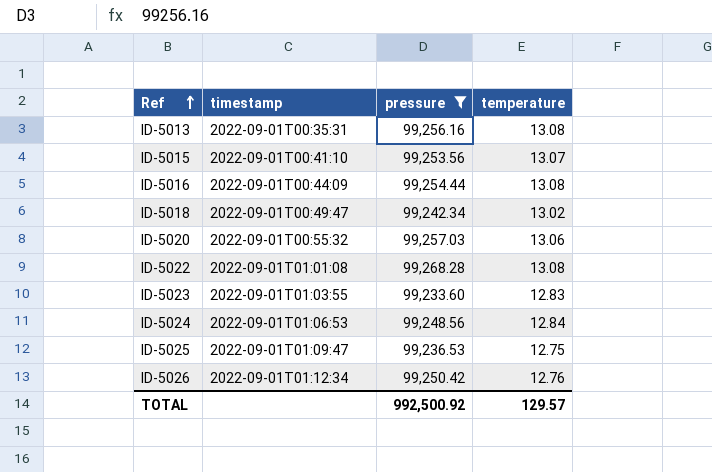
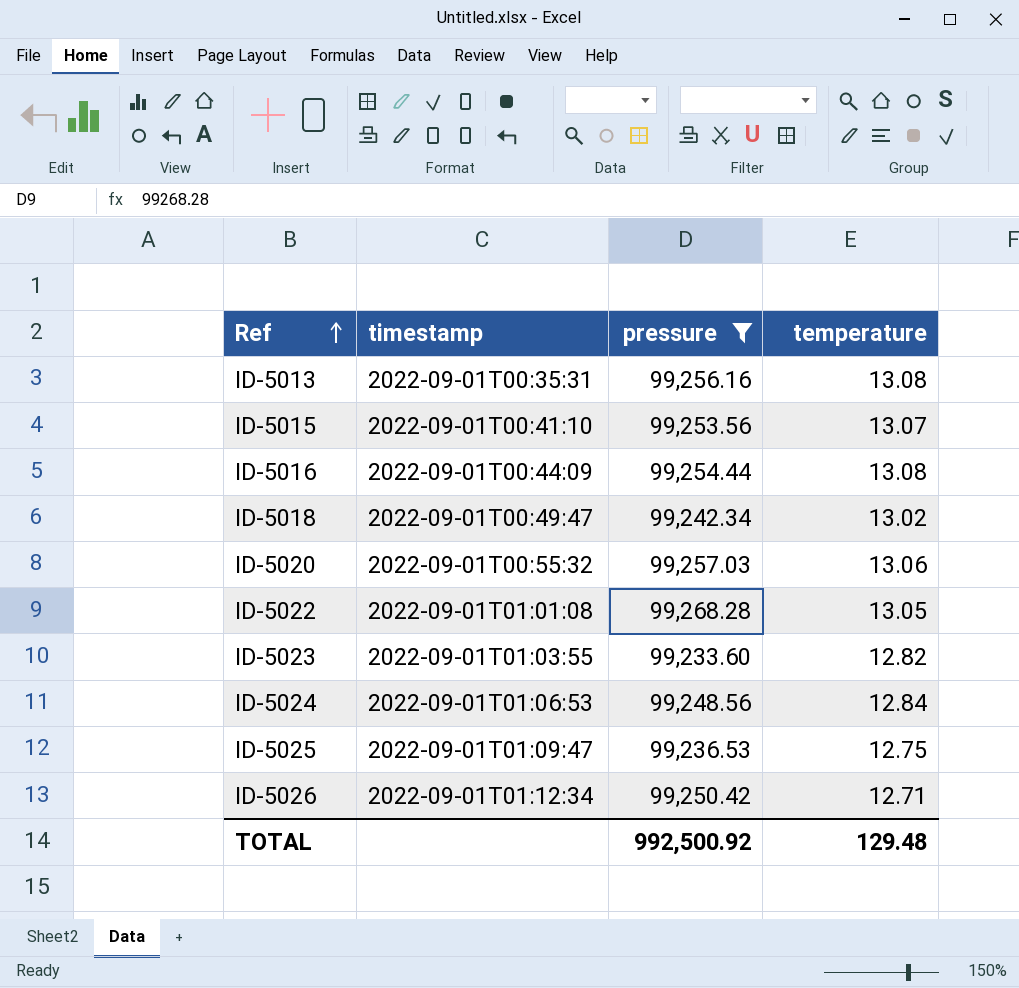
ID-5022 | temperature: 13.08 -> 13.05
ID-5023 | temperature: 12.83 -> 12.82
ID-5026 | temperature: 12.76 -> 12.71
TOTAL | temperature: 129.57 -> 129.48

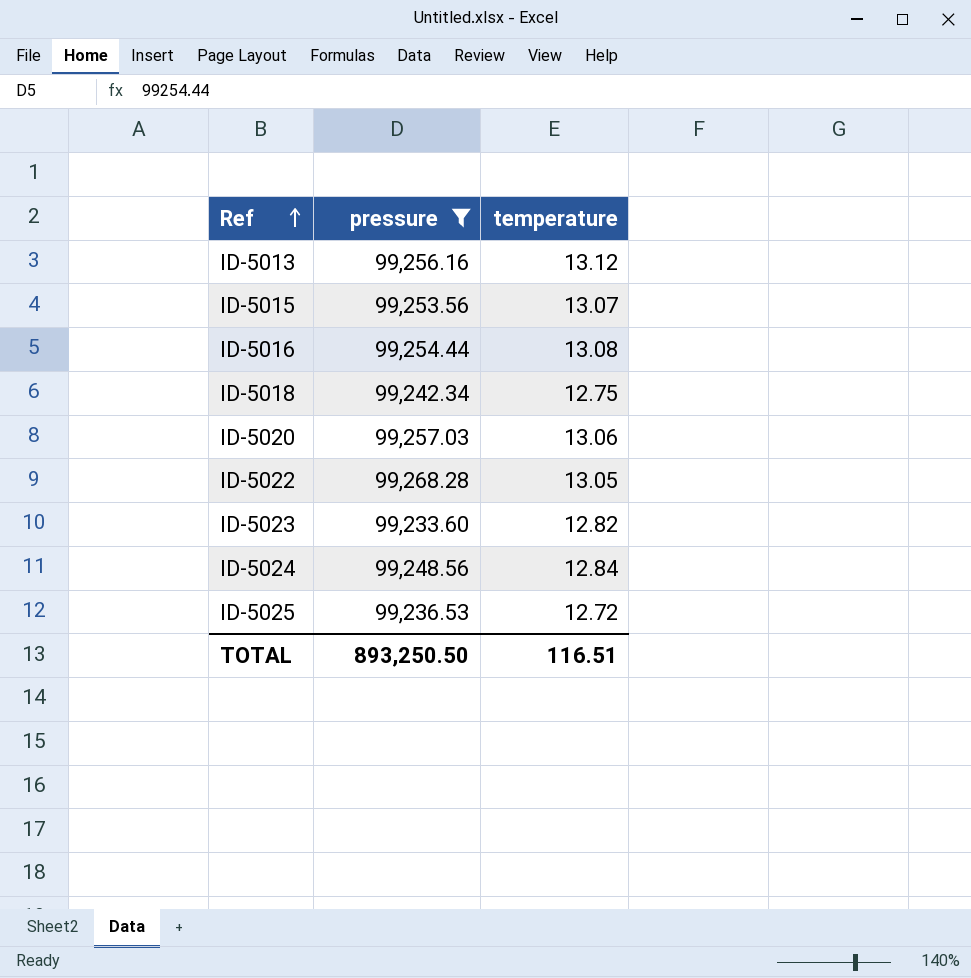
column timestamp | position: 2 -> none
row ID-5026: 2022-09-01T01:12:34 | 99,250.42 | 12.71 -> none
ID-5013 | temperature: 13.08 -> 13.12
ID-5018 | temperature: 13.02 -> 12.75
ID-5025 | temperature: 12.75 -> 12.72
TOTAL | pressure: 992,500.92 -> 893,250.50
TOTAL | temperature: 129.48 -> 116.51

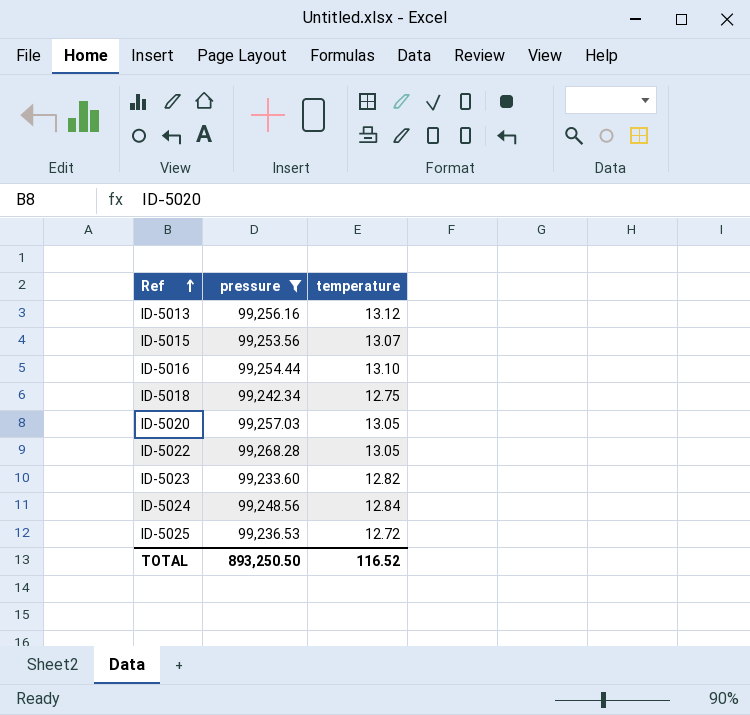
ID-5016 | temperature: 13.08 -> 13.10
ID-5020 | temperature: 13.06 -> 13.05
TOTAL | temperature: 116.51 -> 116.52

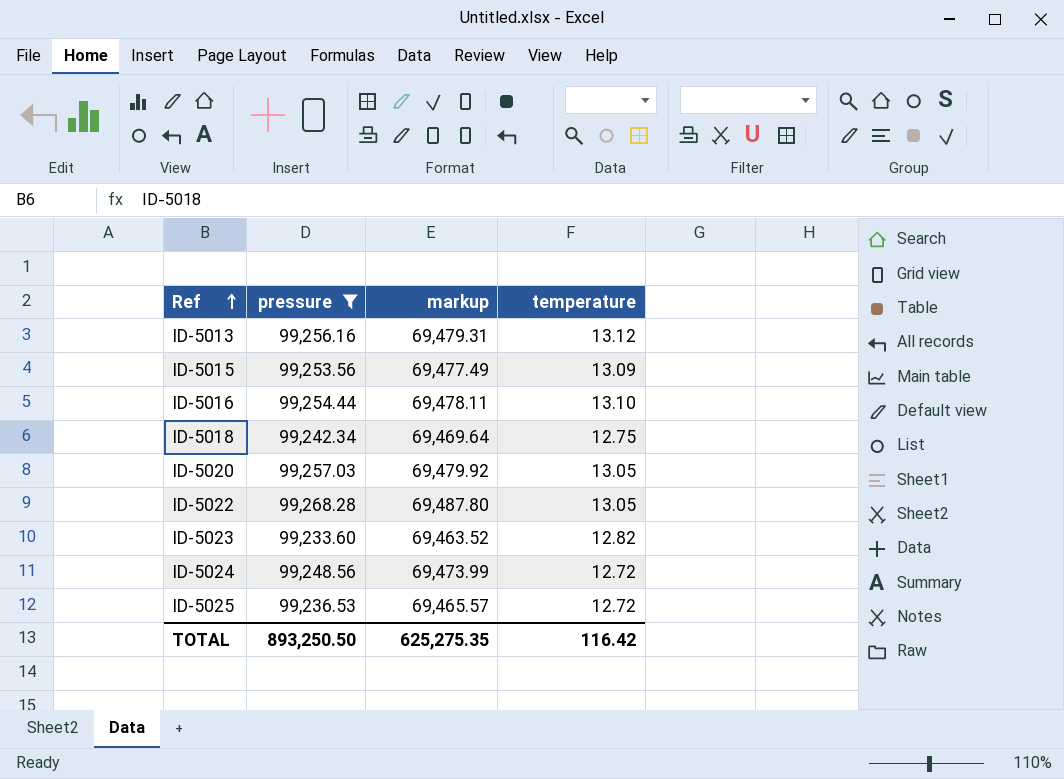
column markup | formula: none -> [pressure] * 0.7
ID-5015 | temperature: 13.07 -> 13.09
ID-5024 | temperature: 12.84 -> 12.72
TOTAL | temperature: 116.52 -> 116.42

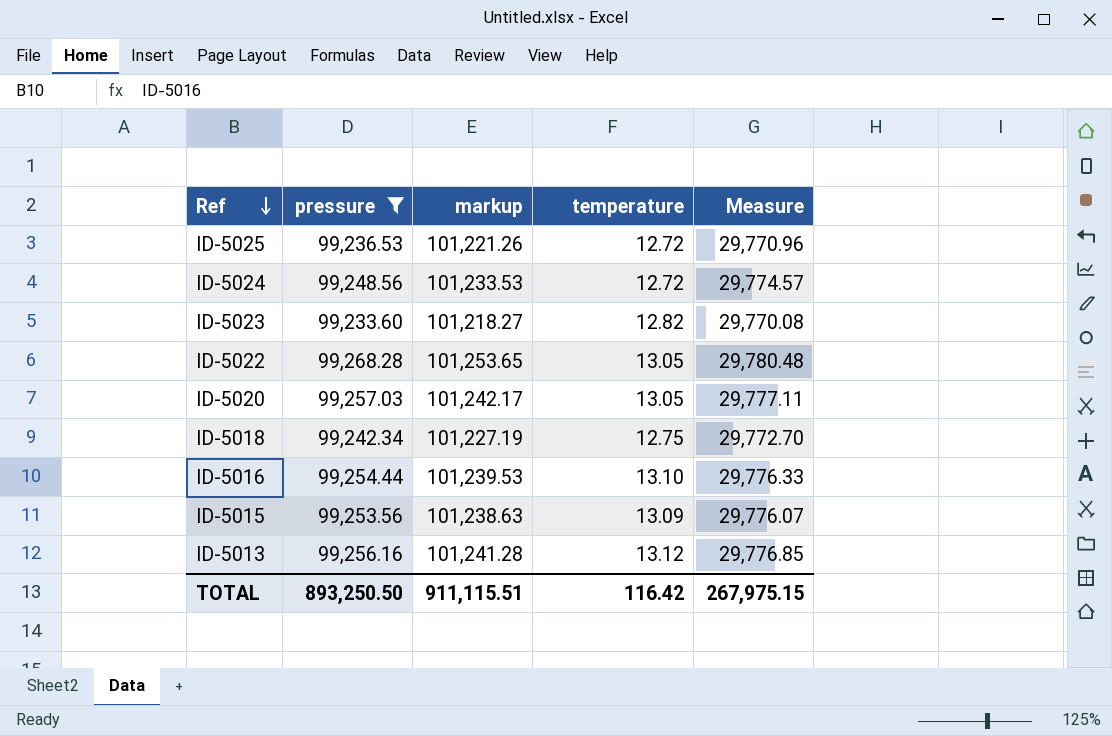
row order: Ref ascending -> Ref descending
column markup | formula: [pressure] * 0.7 -> [pressure] * 1.02
column Measure | formula: none -> [pressure] * 0.3
TOTAL | markup: 625,275.35 -> 911,115.51

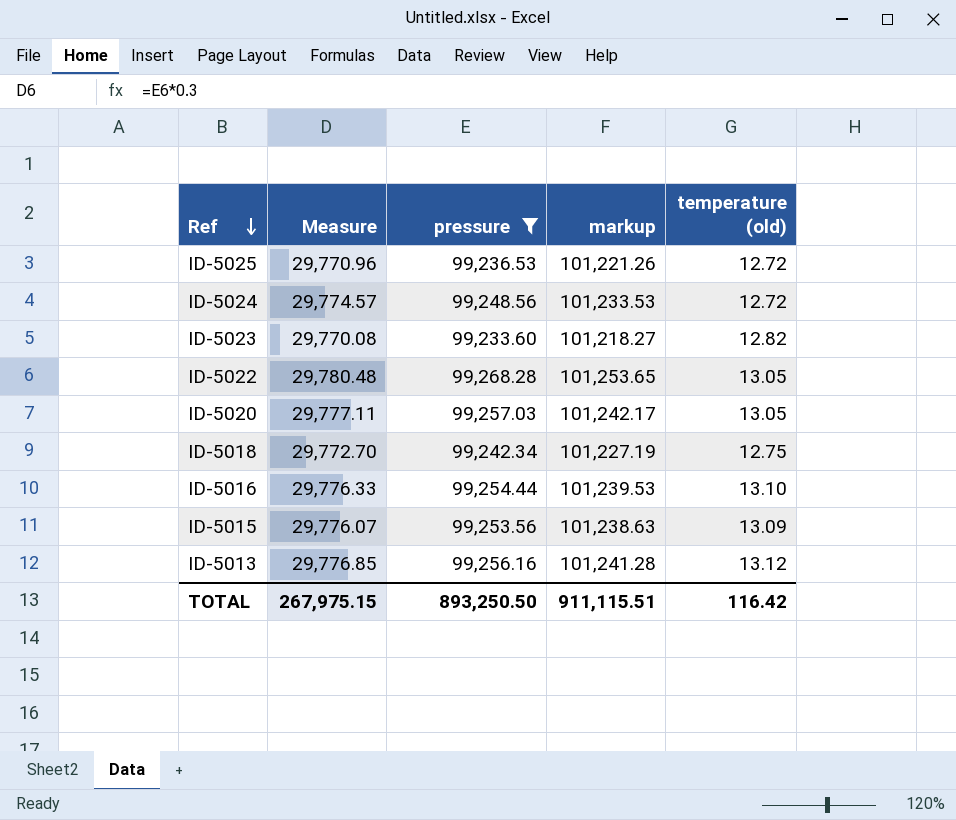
column Measure | position: 5 -> 2
column name: temperature -> temperature (old)

